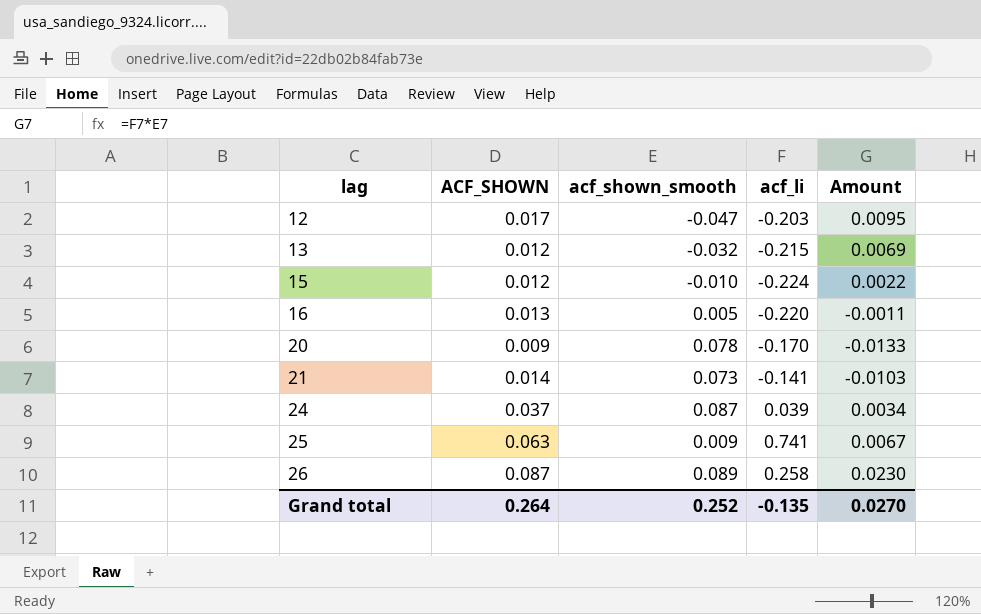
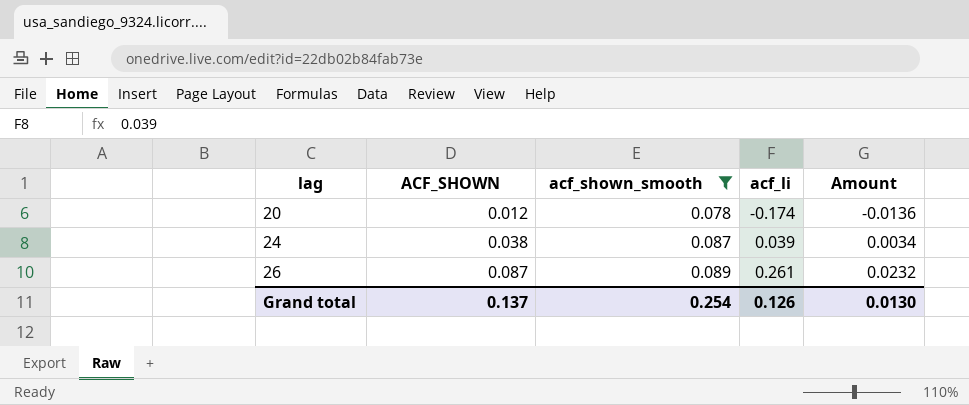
filter: none -> acf_shown_smooth >= 0.078
20 | ACF_SHOWN: 0.009 -> 0.012
20 | acf_li: -0.170 -> -0.174
20 | Amount: -0.0133 -> -0.0136
24 | ACF_SHOWN: 0.037 -> 0.038
26 | acf_li: 0.258 -> 0.261
26 | Amount: 0.0230 -> 0.0232
Grand total | ACF_SHOWN: 0.264 -> 0.137
Grand total | acf_shown_smooth: 0.252 -> 0.254
Grand total | acf_li: -0.135 -> 0.126
Grand total | Amount: 0.0270 -> 0.0130

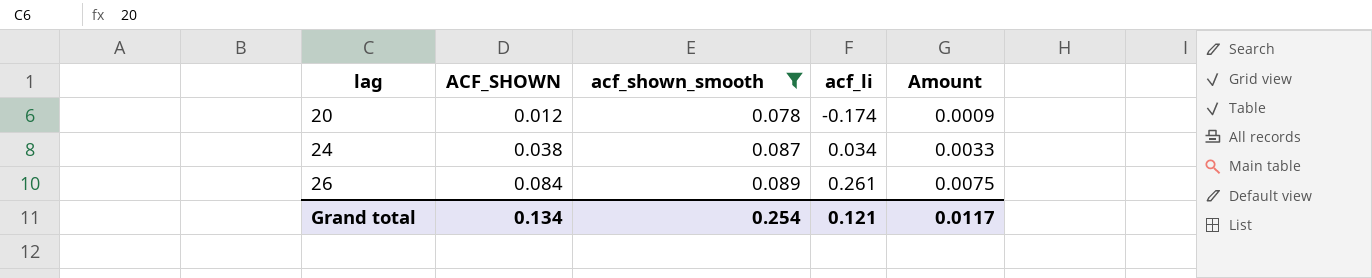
column Amount | formula: [acf_shown_smooth] * [acf_li] -> [ACF_SHOWN] * [acf_shown_smooth]
24 | acf_li: 0.039 -> 0.034
26 | ACF_SHOWN: 0.087 -> 0.084
Grand total | ACF_SHOWN: 0.137 -> 0.134
Grand total | acf_li: 0.126 -> 0.121
Grand total | Amount: 0.0130 -> 0.0117

